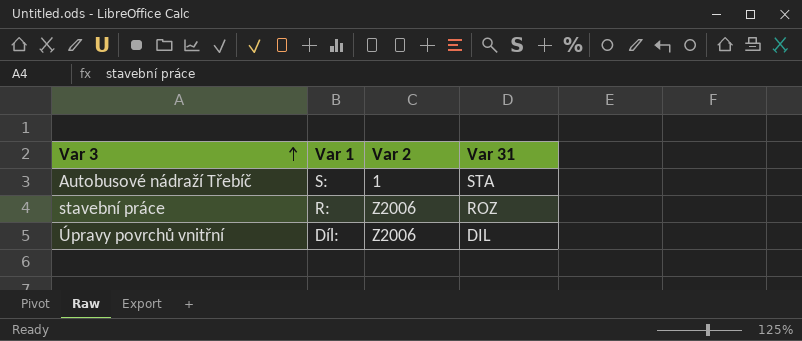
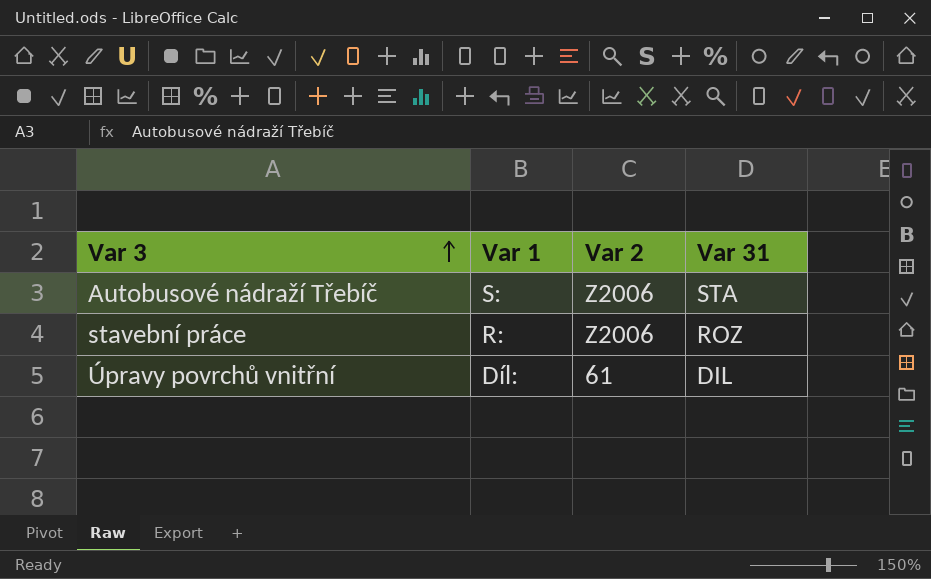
Autobusové nádraží Třebíč | Var 2: 1 -> Z2006
Úpravy povrchů vnitřní | Var 2: Z2006 -> 61

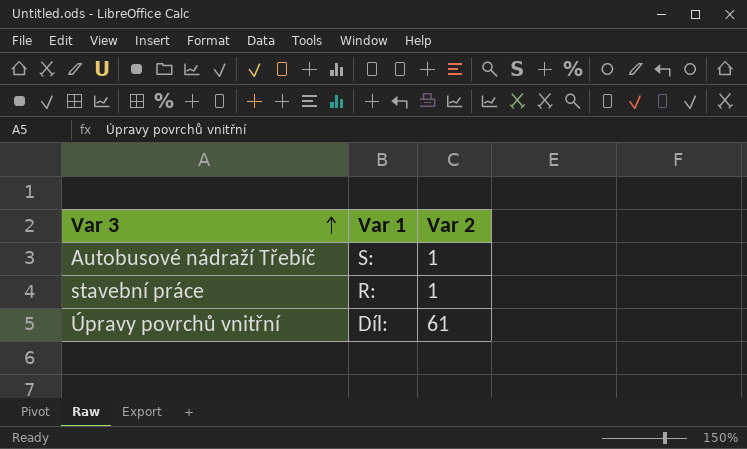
column Var 31 | position: 4 -> none
Autobusové nádraží Třebíč | Var 2: Z2006 -> 1
stavební práce | Var 2: Z2006 -> 1

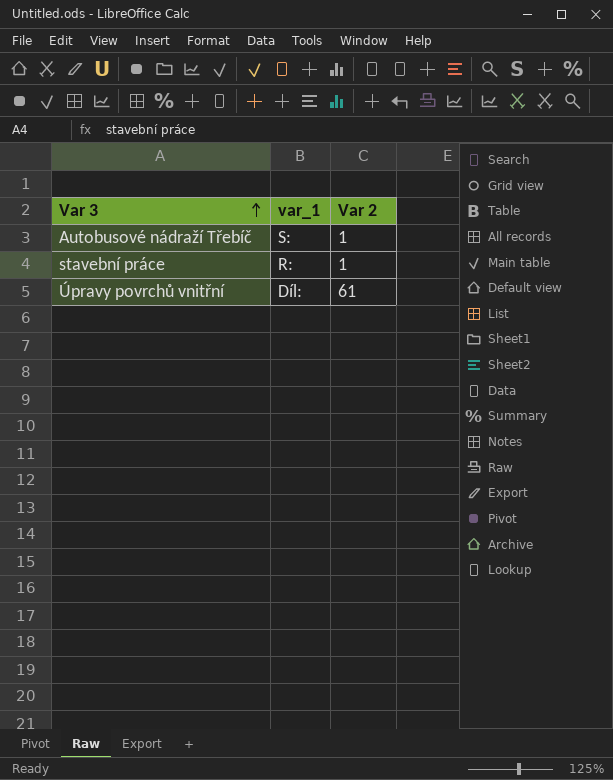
column name: Var 1 -> var_1

